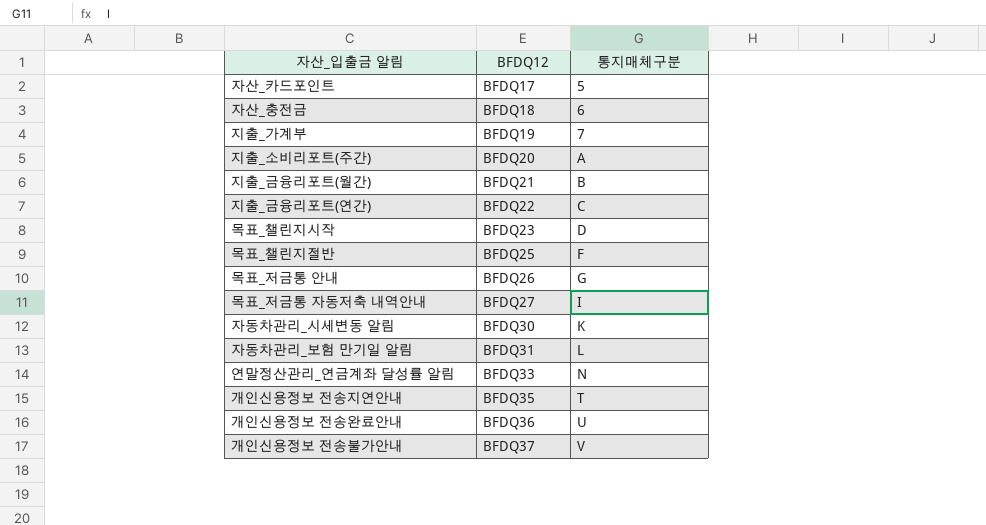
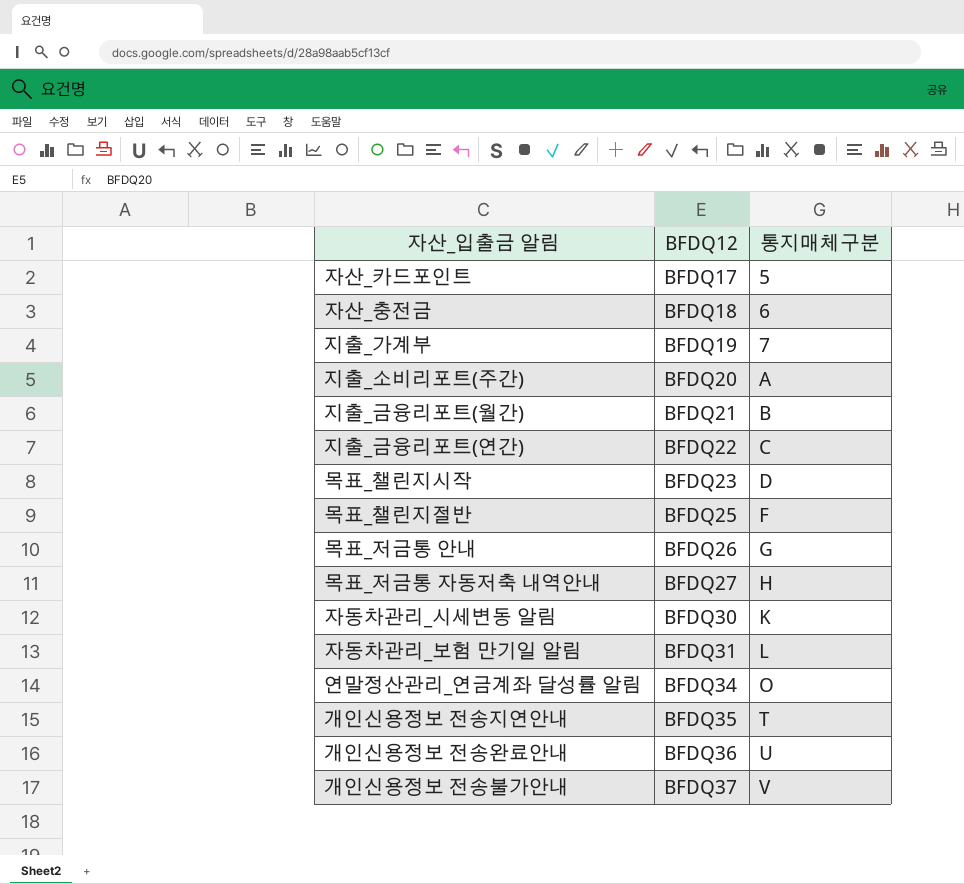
목표_저금통 자동저축 내역안내 | 통지매체구분: I -> H
연말정산관리_연금계좌 달성률 알림 | BFDQ12: BFDQ33 -> BFDQ34
연말정산관리_연금계좌 달성률 알림 | 통지매체구분: N -> O

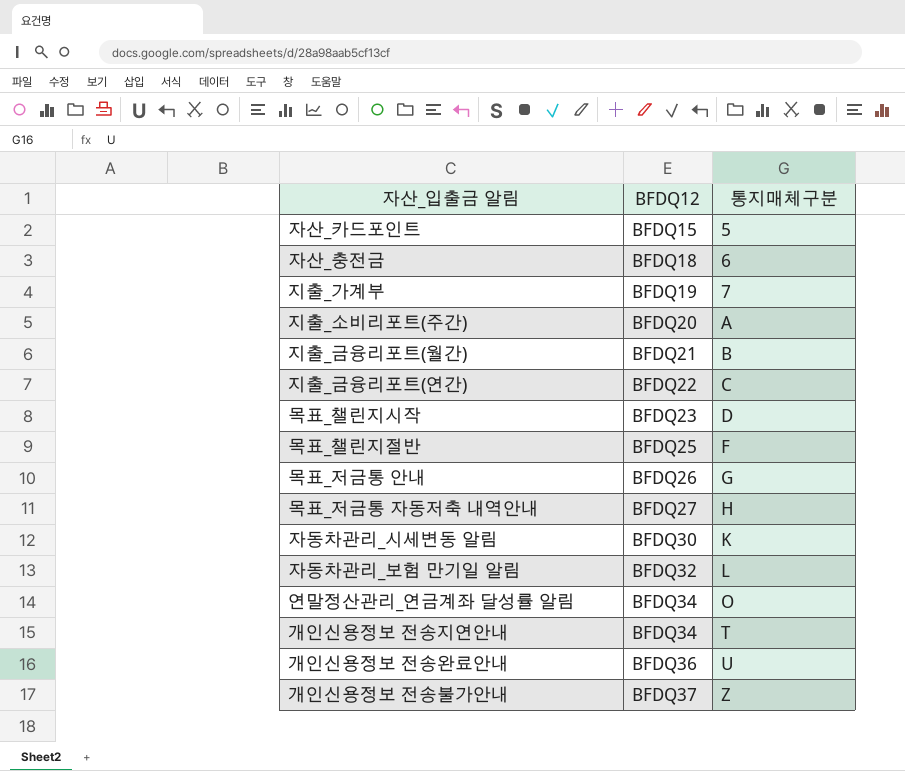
자산_카드포인트 | BFDQ12: BFDQ17 -> BFDQ15
자동차관리_보험 만기일 알림 | BFDQ12: BFDQ31 -> BFDQ32
개인신용정보 전송지연안내 | BFDQ12: BFDQ35 -> BFDQ34
개인신용정보 전송불가안내 | 통지매체구분: V -> Z

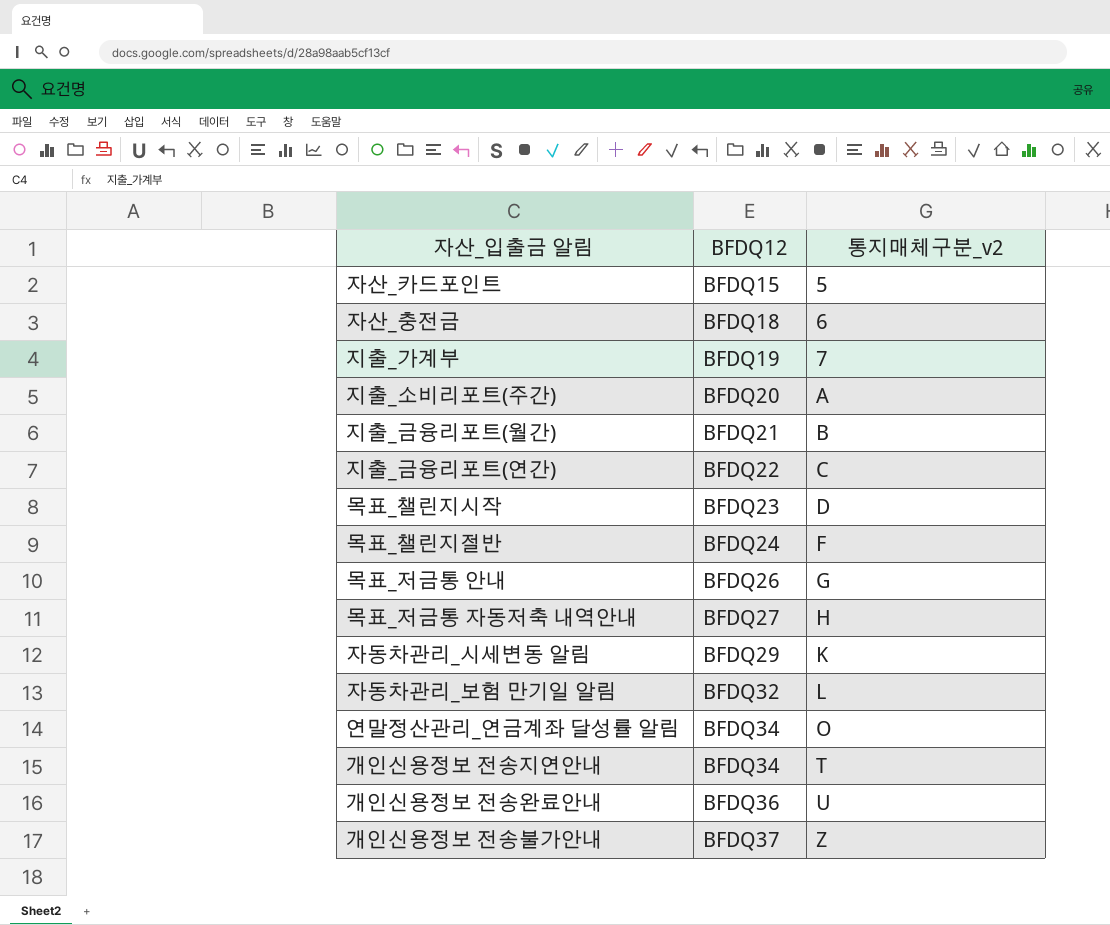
column name: 통지매체구분 -> 통지매체구분_v2
목표_챌린지절반 | BFDQ12: BFDQ25 -> BFDQ24
자동차관리_시세변동 알림 | BFDQ12: BFDQ30 -> BFDQ29

